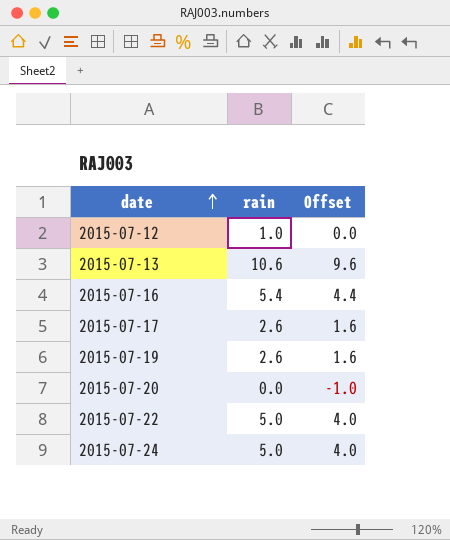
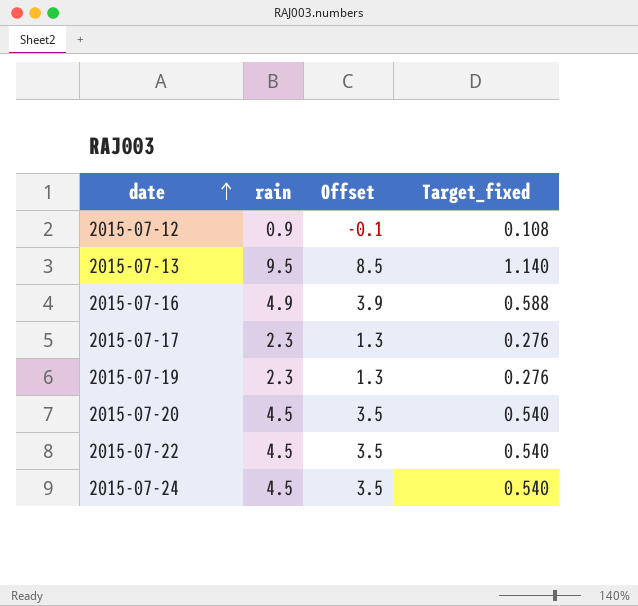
column Target_fixed | formula: none -> [rain] * 0.12
2015-07-12 | rain: 1.0 -> 0.9
2015-07-12 | Offset: 0.0 -> -0.1
2015-07-13 | rain: 10.6 -> 9.5
2015-07-13 | Offset: 9.6 -> 8.5
2015-07-16 | rain: 5.4 -> 4.9
2015-07-16 | Offset: 4.4 -> 3.9
2015-07-17 | rain: 2.6 -> 2.3
2015-07-17 | Offset: 1.6 -> 1.3
2015-07-19 | rain: 2.6 -> 2.3
2015-07-19 | Offset: 1.6 -> 1.3
2015-07-20 | rain: 0.0 -> 4.5
2015-07-20 | Offset: -1.0 -> 3.5
2015-07-22 | rain: 5.0 -> 4.5
2015-07-22 | Offset: 4.0 -> 3.5
2015-07-24 | rain: 5.0 -> 4.5
2015-07-24 | Offset: 4.0 -> 3.5

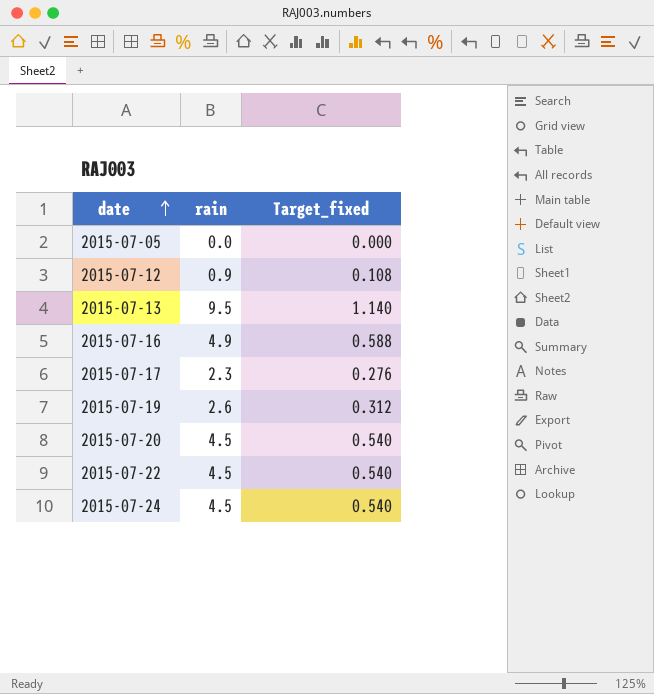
column Offset | formula: [rain] - 1 -> none
row 2015-07-05: none -> 0.0 | 0.000
2015-07-19 | rain: 2.3 -> 2.6
2015-07-19 | Target_fixed: 0.276 -> 0.312

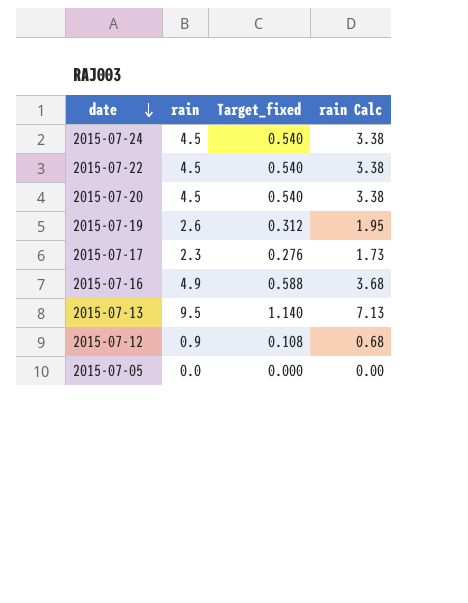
row order: date ascending -> date descending
column rain Calc | formula: none -> [rain] * 0.75

